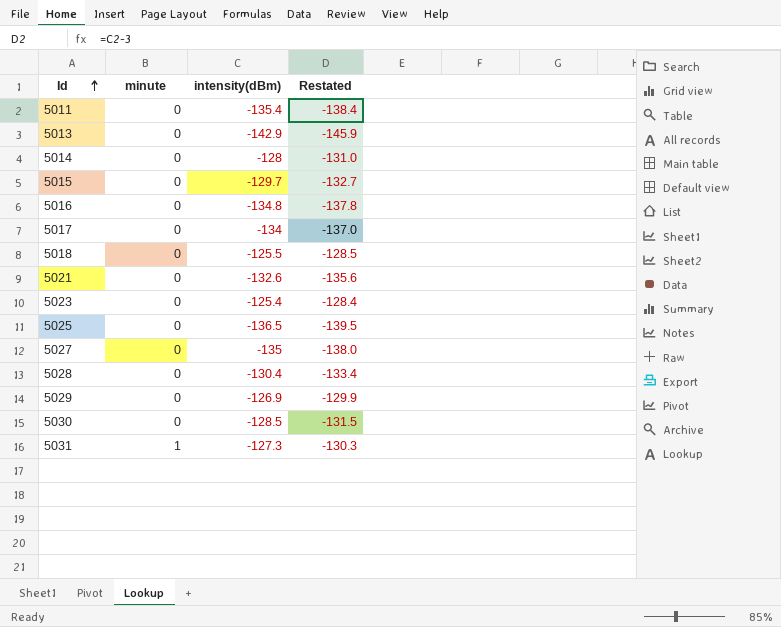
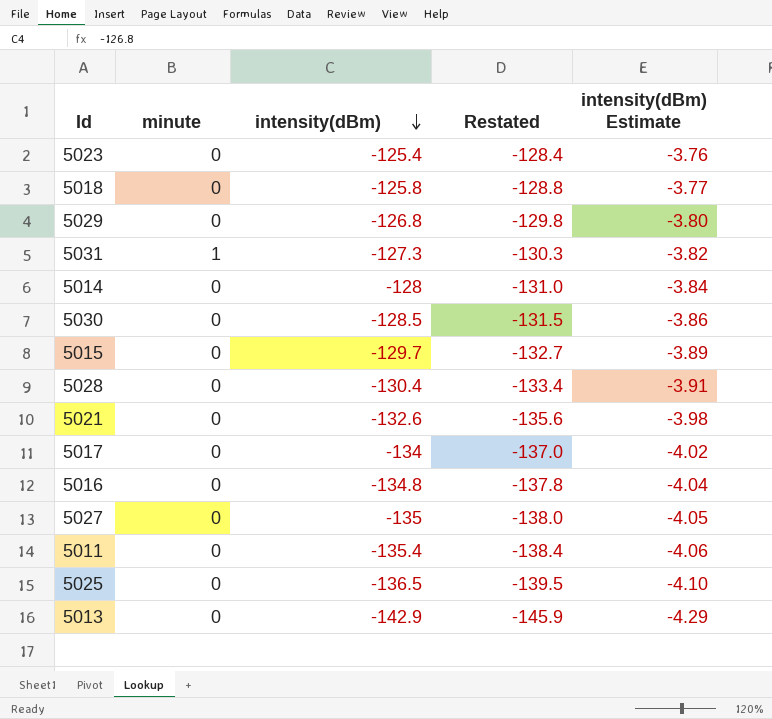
row order: Id ascending -> intensity(dBm) descending
column intensity(dBm) Estimate | formula: none -> [intensity(dBm)] * 0.03
5018 | intensity(dBm): -125.5 -> -125.8
5018 | Restated: -128.5 -> -128.8
5029 | intensity(dBm): -126.9 -> -126.8
5029 | Restated: -129.9 -> -129.8

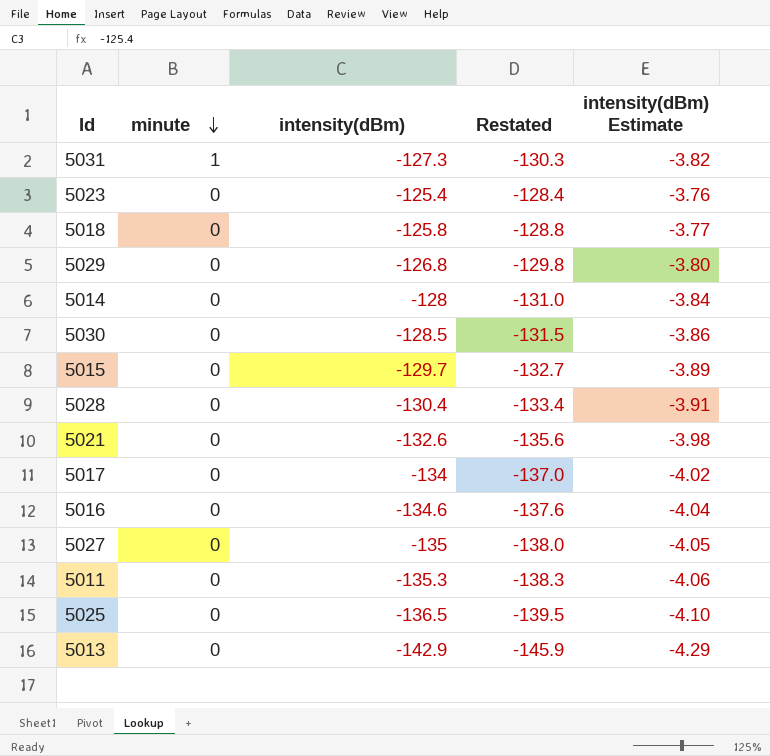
row order: intensity(dBm) descending -> minute descending
5016 | intensity(dBm): -134.8 -> -134.6
5016 | Restated: -137.8 -> -137.6
5011 | intensity(dBm): -135.4 -> -135.3
5011 | Restated: -138.4 -> -138.3

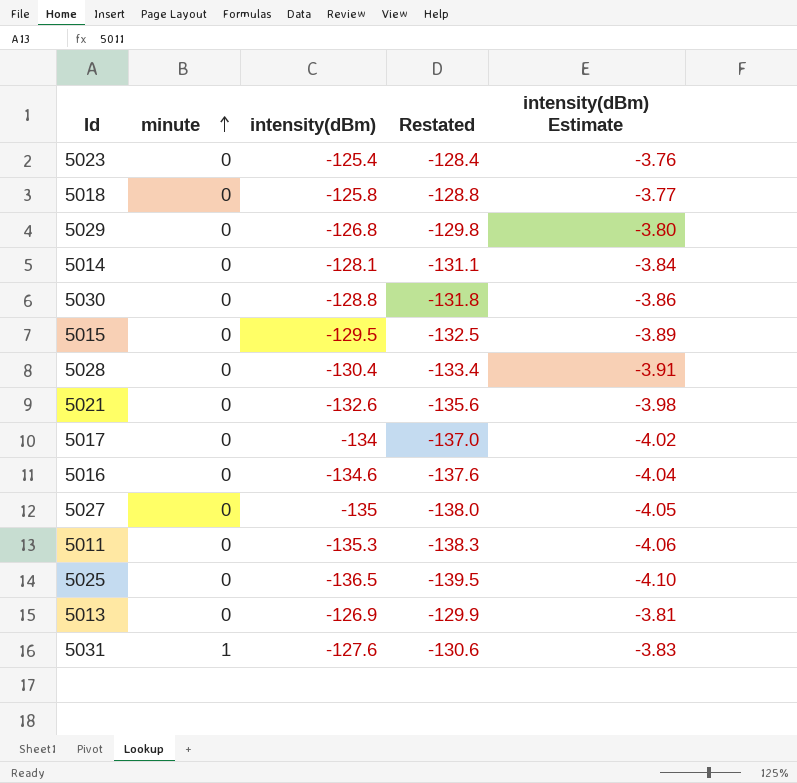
row order: minute descending -> minute ascending
5014 | intensity(dBm): -128 -> -128.1
5014 | Restated: -131.0 -> -131.1
5030 | intensity(dBm): -128.5 -> -128.8
5030 | Restated: -131.5 -> -131.8
5015 | intensity(dBm): -129.7 -> -129.5
5015 | Restated: -132.7 -> -132.5
5013 | intensity(dBm): -142.9 -> -126.9
5013 | Restated: -145.9 -> -129.9
5013 | intensity(dBm) Estimate: -4.29 -> -3.81
5031 | intensity(dBm): -127.3 -> -127.6
5031 | Restated: -130.3 -> -130.6
5031 | intensity(dBm) Estimate: -3.82 -> -3.83

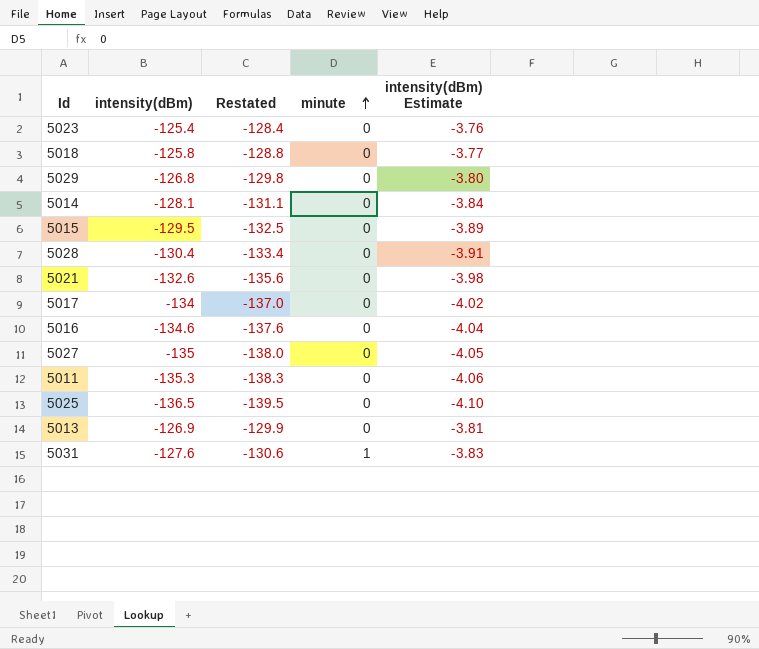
column minute | position: 2 -> 4
row 5030: 0 | -128.8 | -131.8 | -3.86 -> none

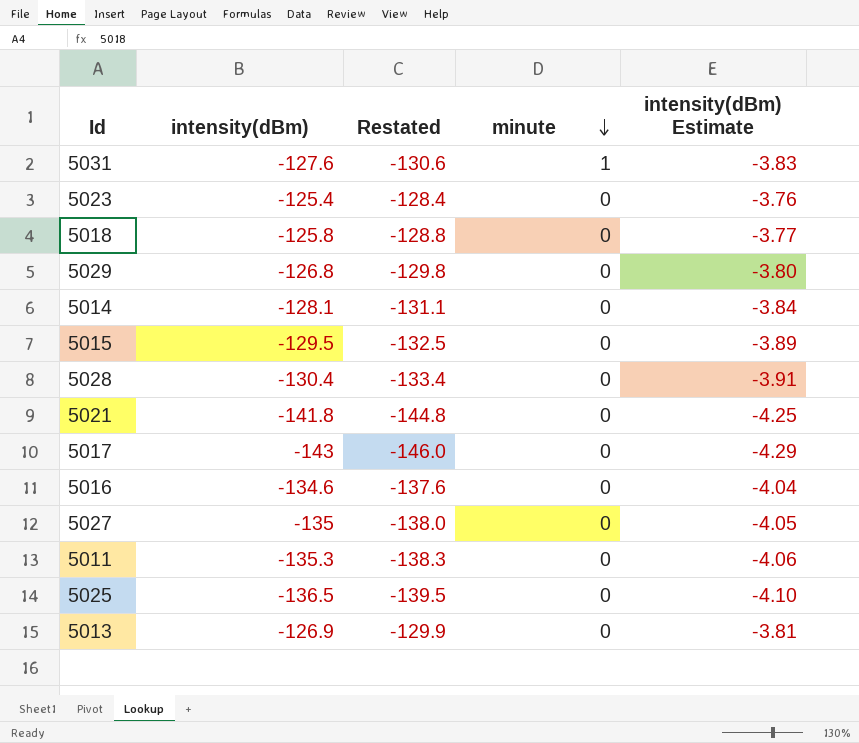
row order: minute ascending -> minute descending
5021 | intensity(dBm): -132.6 -> -141.8
5021 | Restated: -135.6 -> -144.8
5021 | intensity(dBm) Estimate: -3.98 -> -4.25
5017 | intensity(dBm): -134 -> -143
5017 | Restated: -137.0 -> -146.0
5017 | intensity(dBm) Estimate: -4.02 -> -4.29

